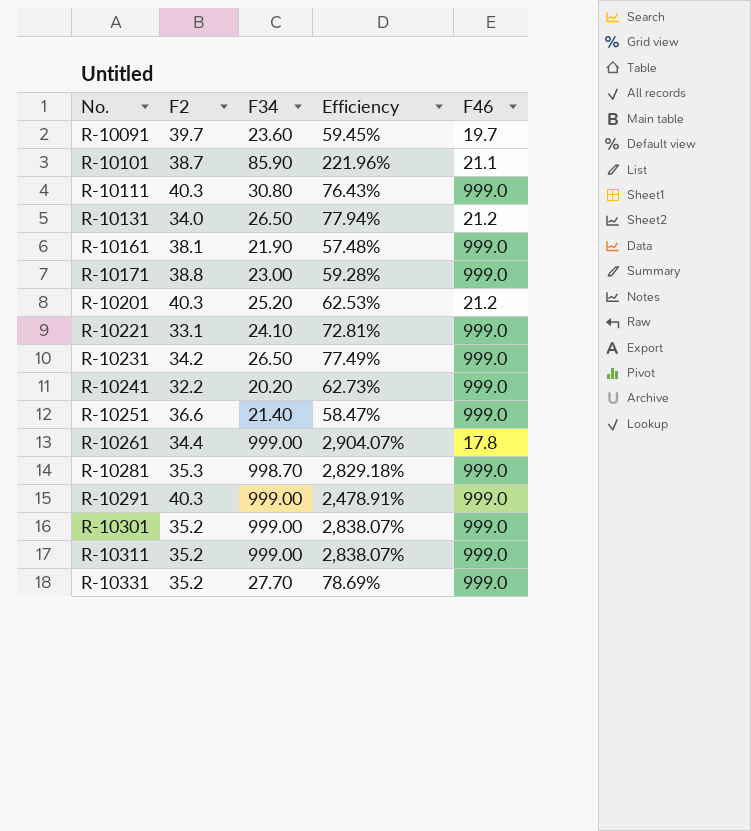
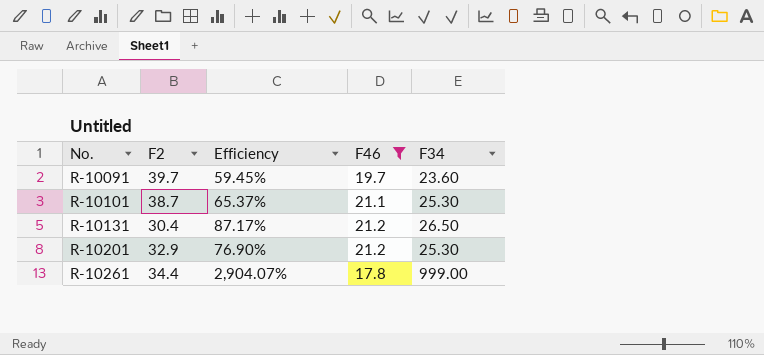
filter: none -> F46 != 999.0
column F34 | position: 3 -> 5
R-10101 | Efficiency: 221.96% -> 65.37%
R-10101 | F34: 85.90 -> 25.30
R-10131 | F2: 34.0 -> 30.4
R-10131 | Efficiency: 77.94% -> 87.17%
R-10201 | F2: 40.3 -> 32.9
R-10201 | Efficiency: 62.53% -> 76.90%
R-10201 | F34: 25.20 -> 25.30

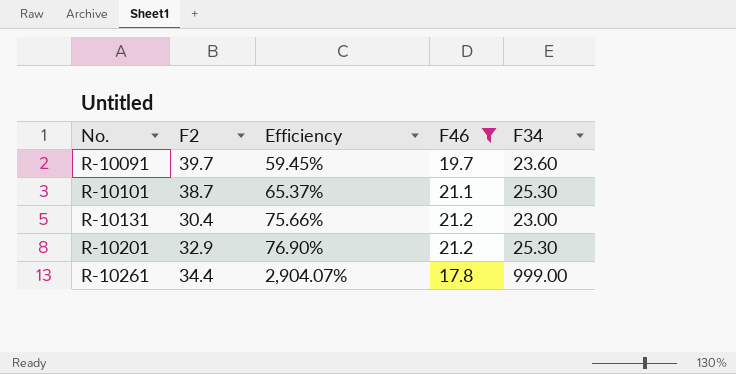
R-10131 | Efficiency: 87.17% -> 75.66%
R-10131 | F34: 26.50 -> 23.00

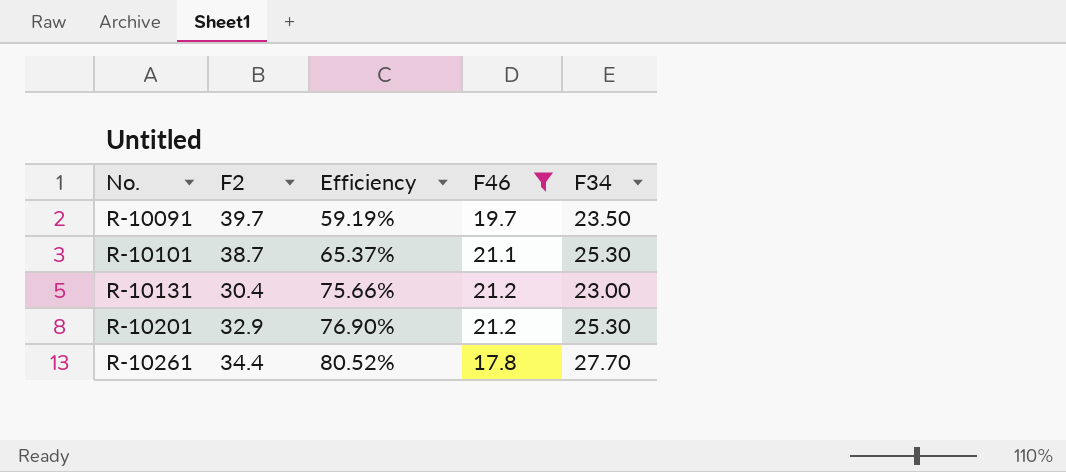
R-10091 | Efficiency: 59.45% -> 59.19%
R-10091 | F34: 23.60 -> 23.50
R-10261 | Efficiency: 2,904.07% -> 80.52%
R-10261 | F34: 999.00 -> 27.70

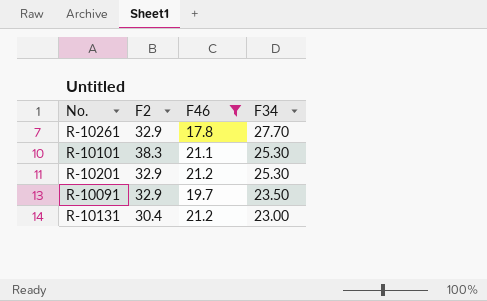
row order: No. ascending -> F34 descending
column Efficiency | formula: [F34] / [F2] -> none
R-10261 | F2: 34.4 -> 32.9
R-10101 | F2: 38.7 -> 38.3
R-10091 | F2: 39.7 -> 32.9

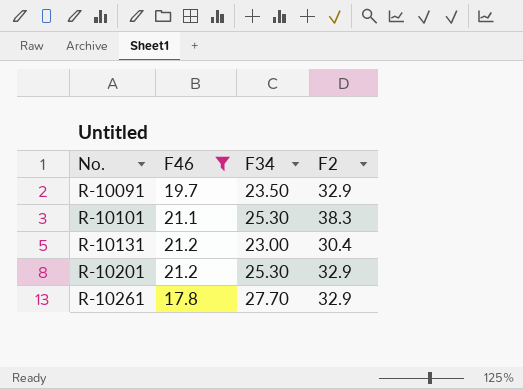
row order: F34 descending -> No. ascending
column F2 | position: 2 -> 4

